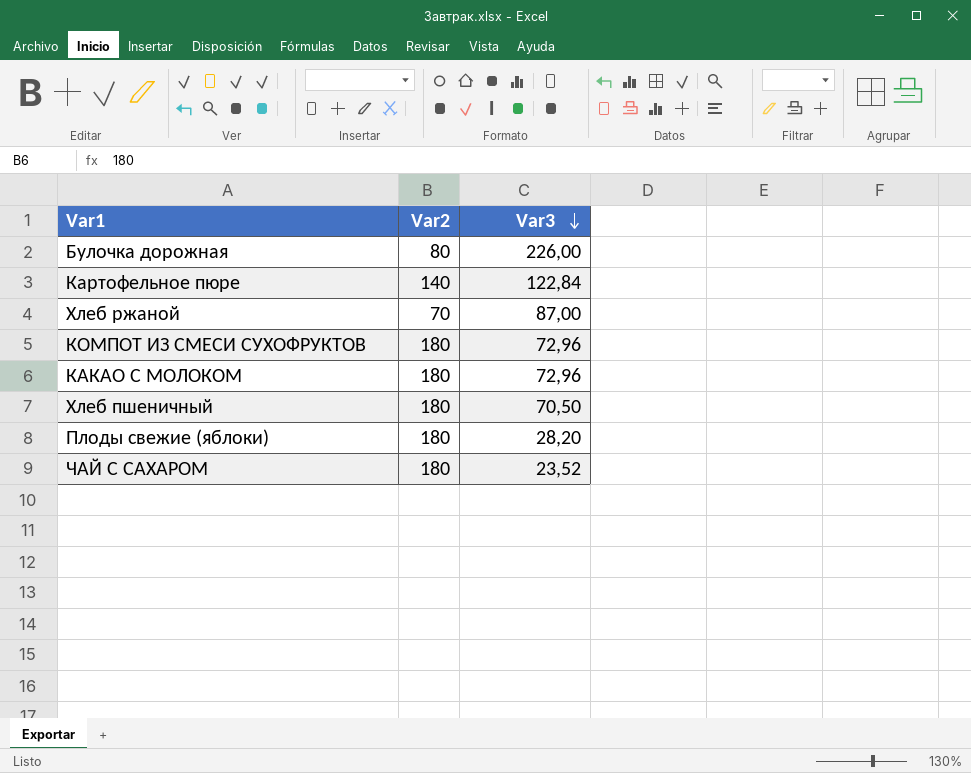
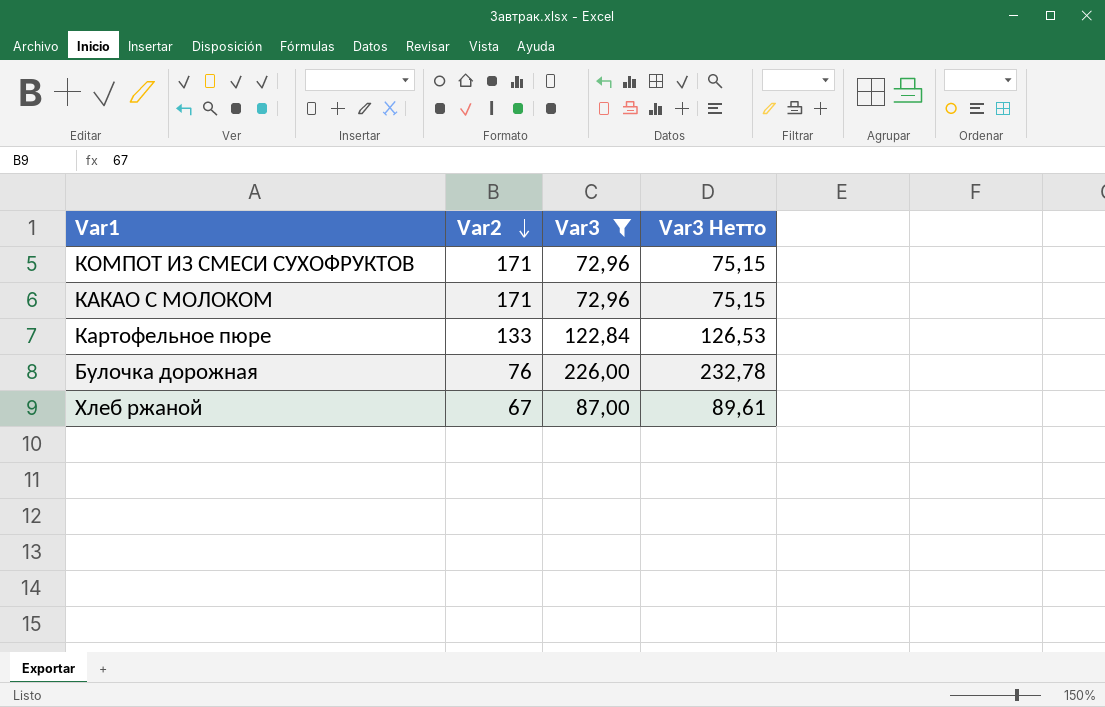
filter: none -> Var3 >= 72,96
row order: Var3 descending -> Var2 descending
column Var3 Нетто | formula: none -> [Var3] * 1,03
КОМПОТ ИЗ СМЕСИ СУХОФРУКТОВ | Var2: 180 -> 171
КАКАО С МОЛОКОМ | Var2: 180 -> 171
Картофельное пюре | Var2: 140 -> 133
Булочка дорожная | Var2: 80 -> 76
Хлеб ржаной | Var2: 70 -> 67

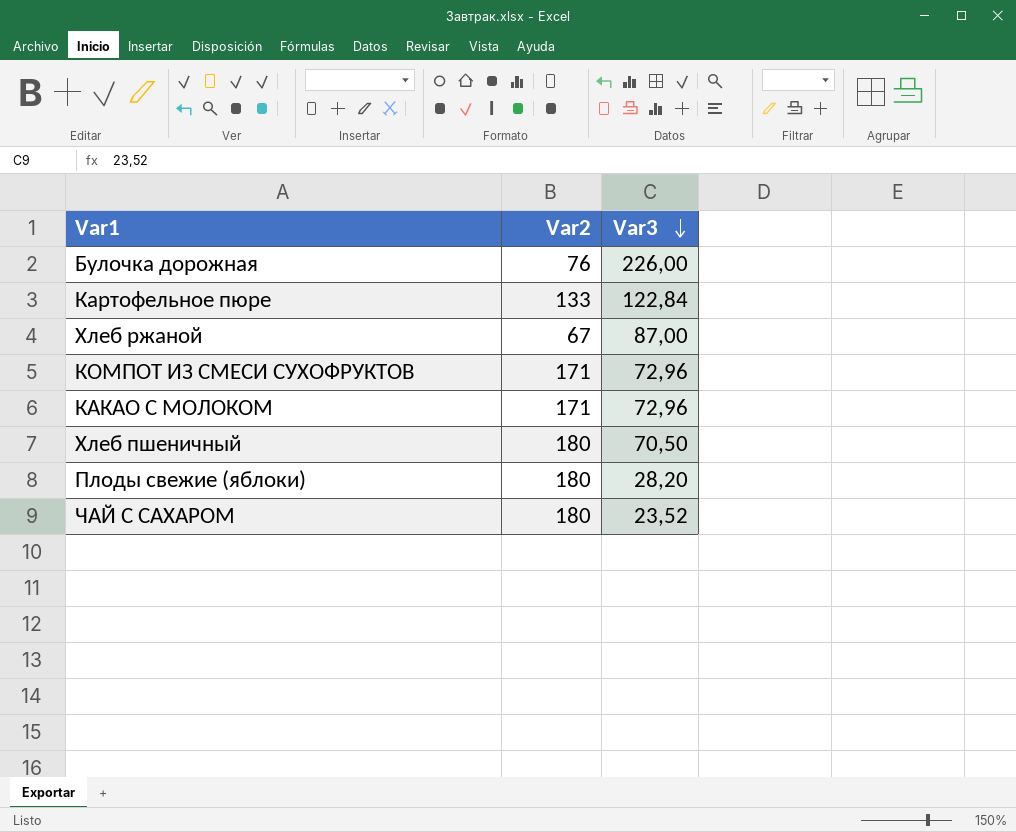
filter: Var3 >= 72,96 -> none
row order: Var2 descending -> Var3 descending
column Var3 Нетто | formula: [Var3] * 1,03 -> none

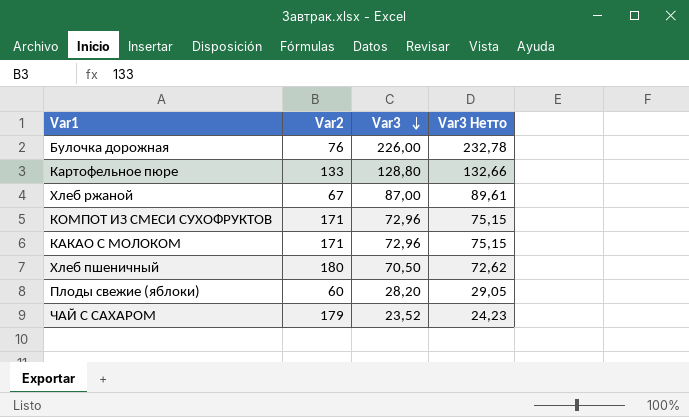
column Var3 Нетто | formula: none -> [Var3] * 1,03
Картофельное пюре | Var3: 122,84 -> 128,80
Плоды свежие (яблоки) | Var2: 180 -> 60
ЧАЙ С САХАРОМ | Var2: 180 -> 179

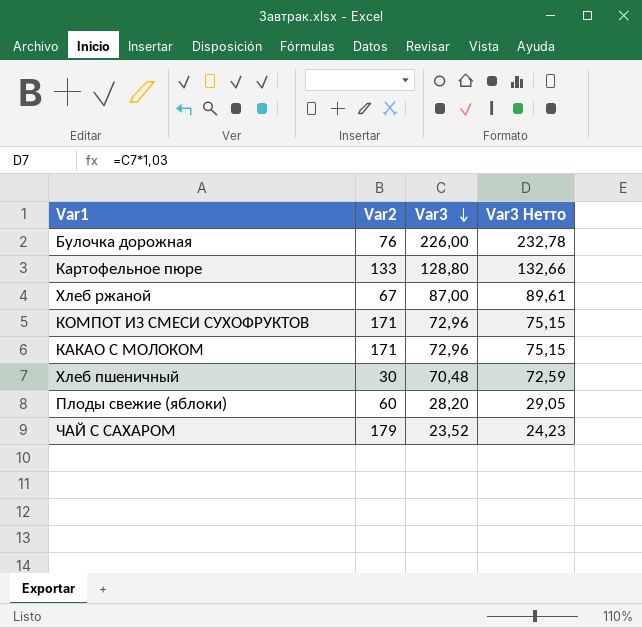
Хлеб пшеничный | Var2: 180 -> 30
Хлеб пшеничный | Var3: 70,50 -> 70,48
Хлеб пшеничный | Var3 Нетто: 72,62 -> 72,59

